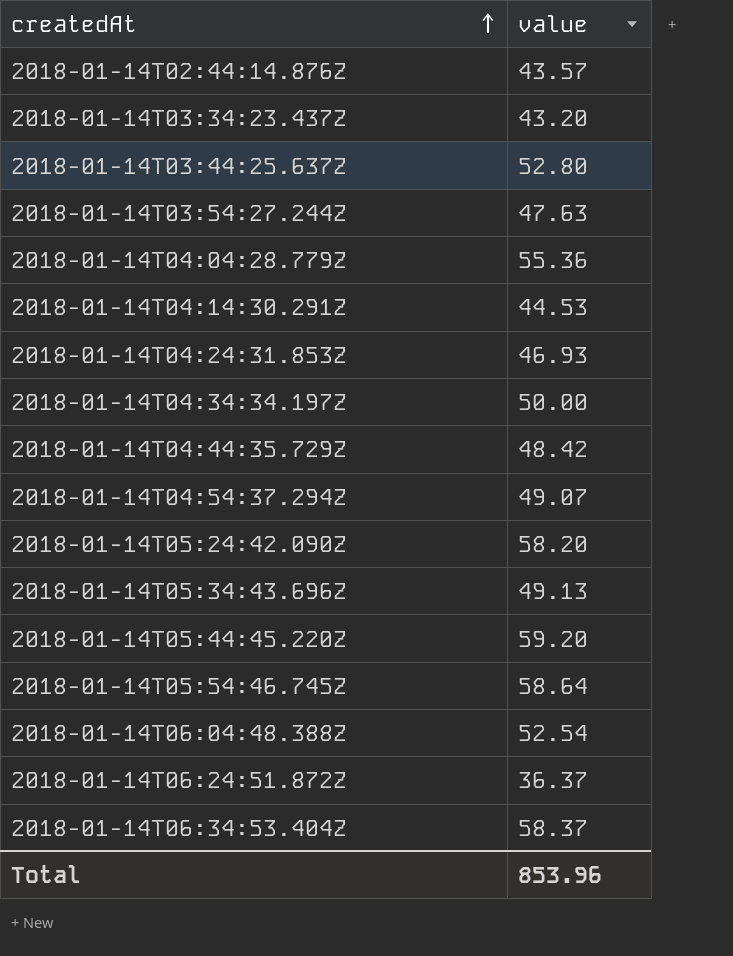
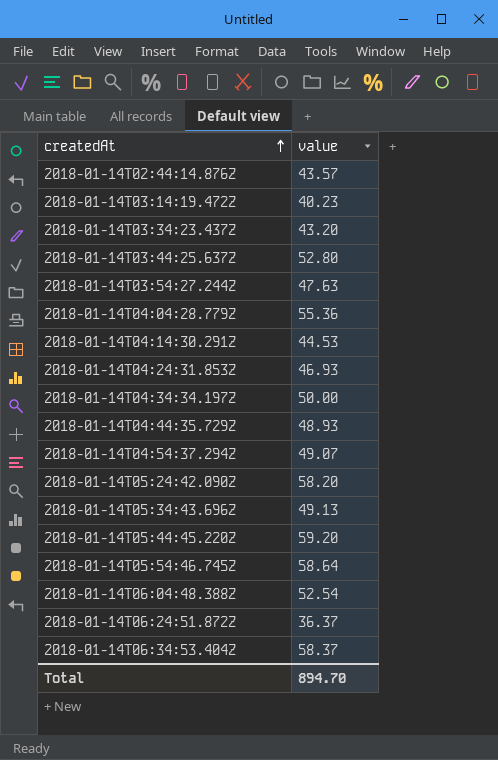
row 2018-01-14T03:14:19.472Z: none -> 40.23
2018-01-14T04:44:35.729Z | value: 48.42 -> 48.93
Total | value: 853.96 -> 894.70

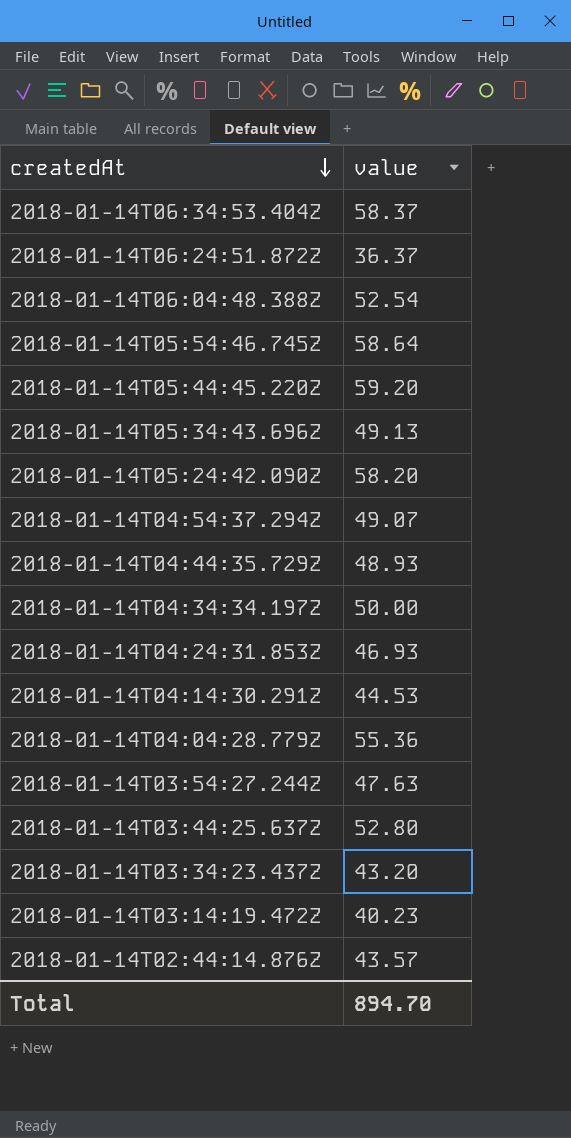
row order: createdAt ascending -> createdAt descending

